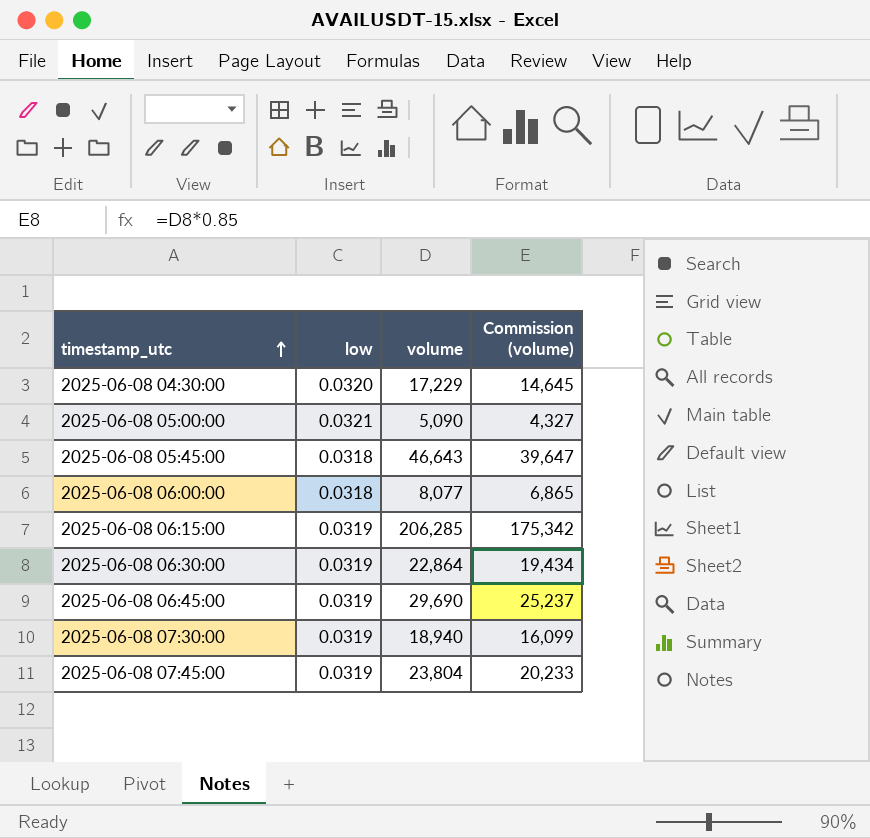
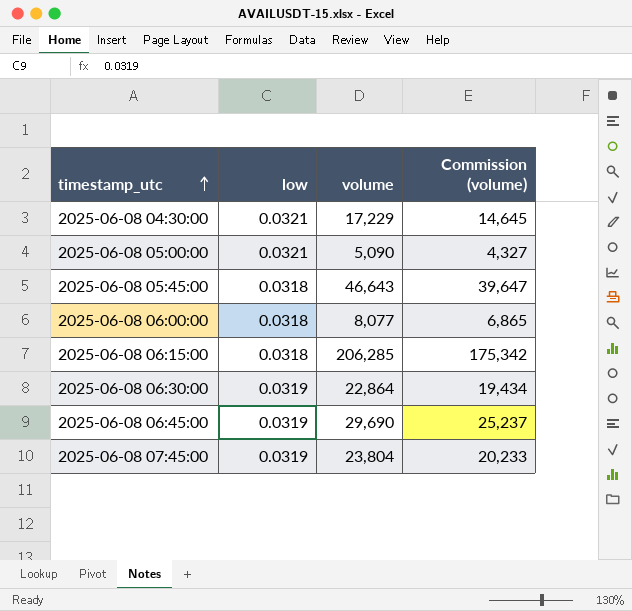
row 2025-06-08 07:30:00: 0.0319 | 18,940 | 16,099 -> none
2025-06-08 04:30:00 | low: 0.0320 -> 0.0321
2025-06-08 06:15:00 | low: 0.0319 -> 0.0318

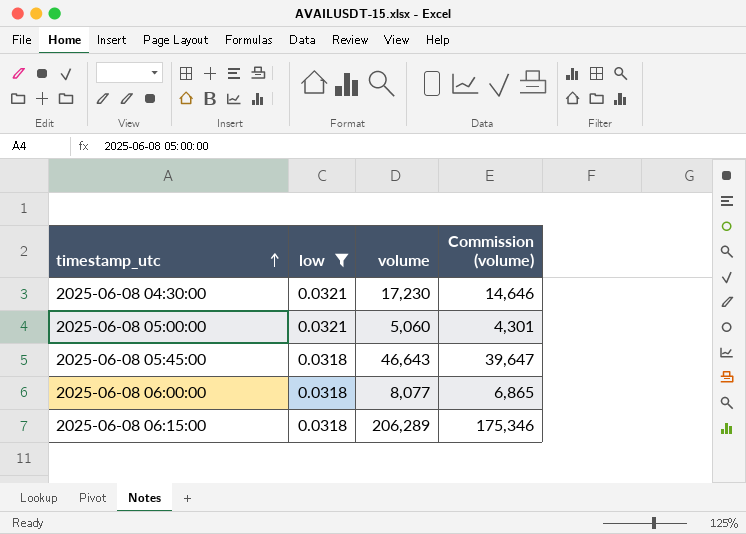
filter: none -> low != 0.0319
2025-06-08 04:30:00 | volume: 17,229 -> 17,230
2025-06-08 04:30:00 | Commission (volume): 14,645 -> 14,646
2025-06-08 05:00:00 | volume: 5,090 -> 5,060
2025-06-08 05:00:00 | Commission (volume): 4,327 -> 4,301
2025-06-08 06:15:00 | volume: 206,285 -> 206,289
2025-06-08 06:15:00 | Commission (volume): 175,342 -> 175,346

